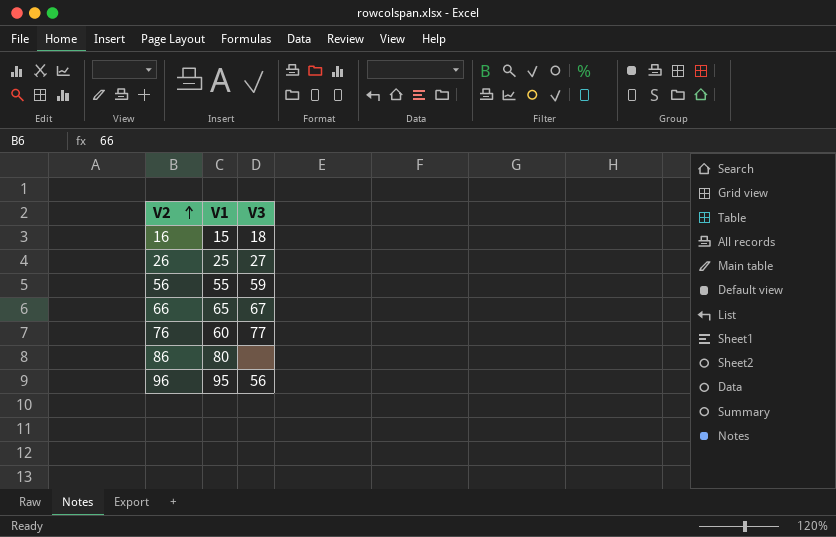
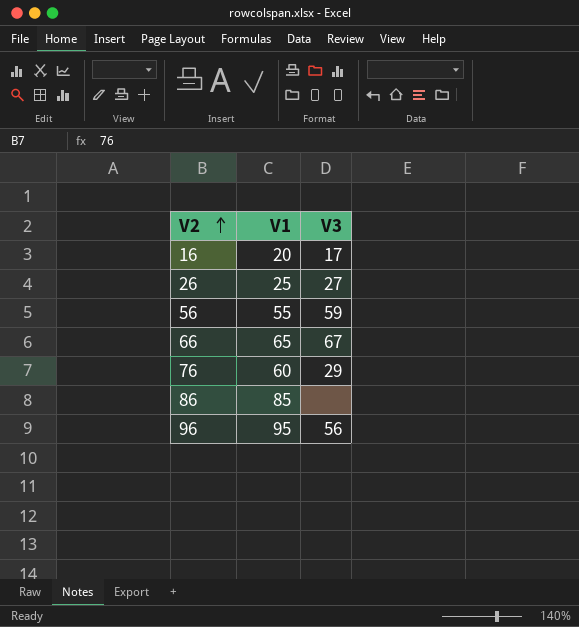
16 | V1: 15 -> 20
16 | V3: 18 -> 17
76 | V3: 77 -> 29
86 | V1: 80 -> 85

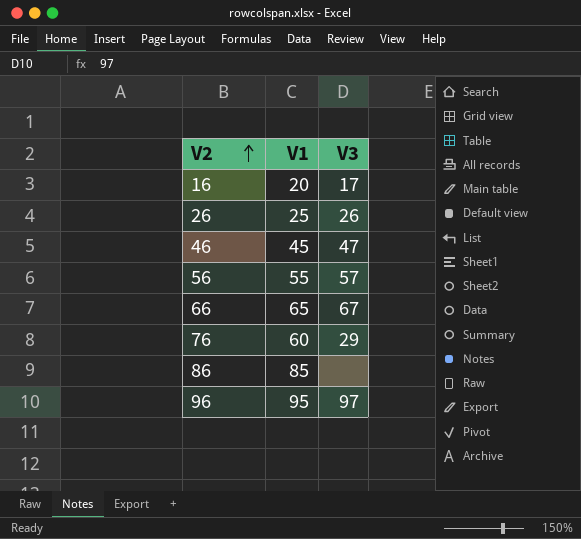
26 | V3: 27 -> 26
row 46: none -> 45 | 47
56 | V3: 59 -> 57
96 | V3: 56 -> 97

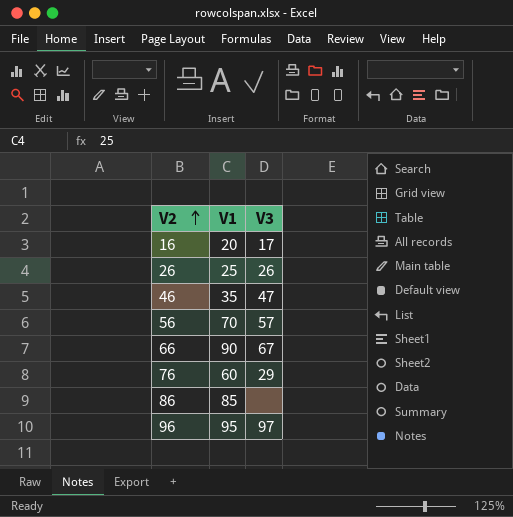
46 | V1: 45 -> 35
56 | V1: 55 -> 70
66 | V1: 65 -> 90

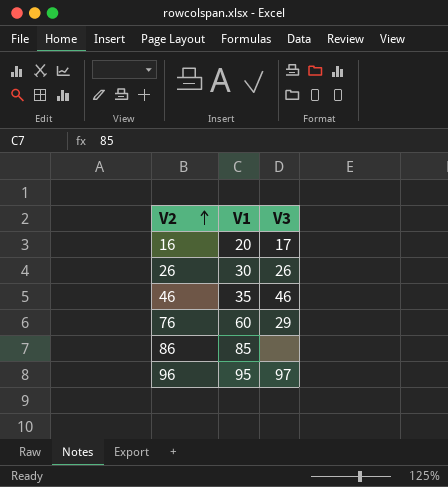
row 56: 70 | 57 -> none
row 66: 90 | 67 -> none
26 | V1: 25 -> 30
46 | V3: 47 -> 46

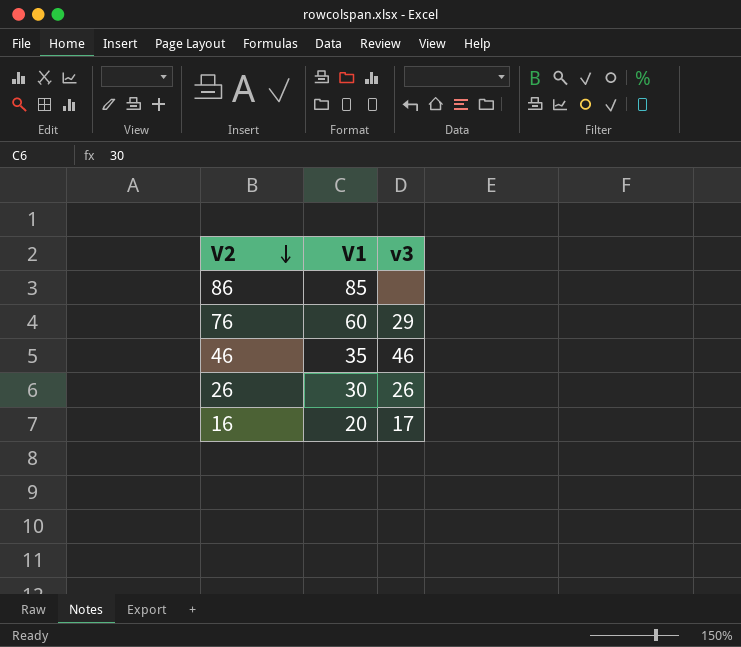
row order: V2 ascending -> V2 descending
column name: V3 -> v3
row 96: 95 | 97 -> none

